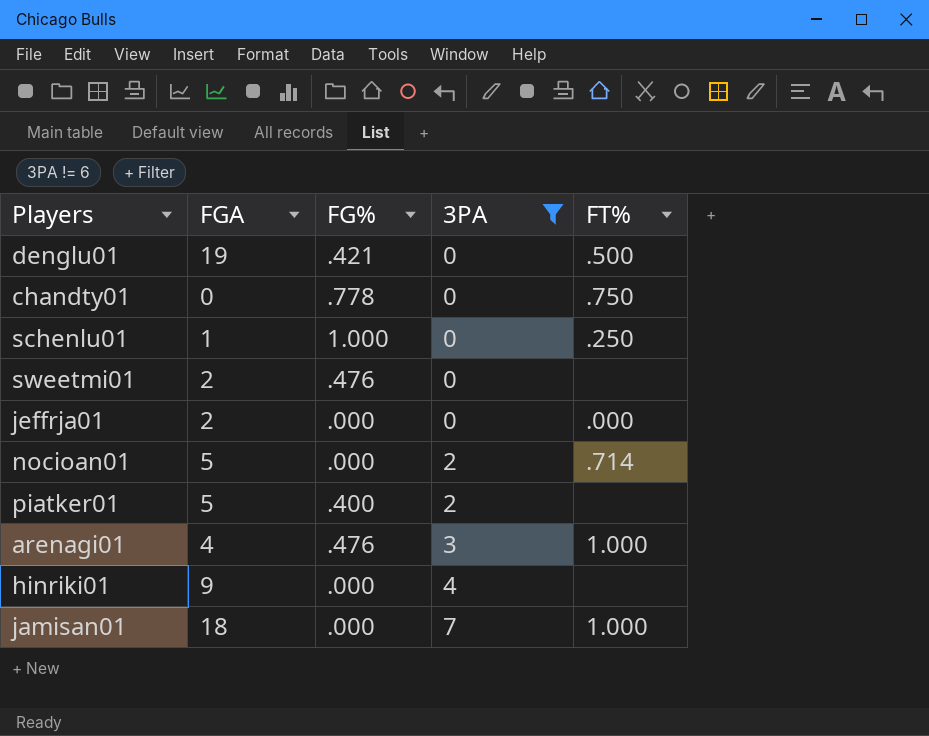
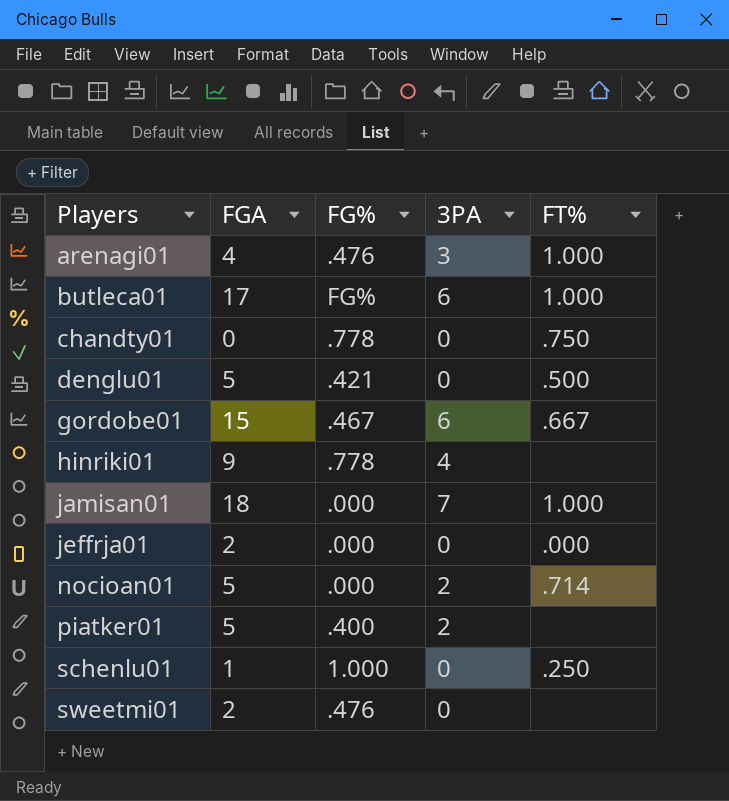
filter: 3PA != 6 -> none
row order: 3PA ascending -> Players ascending
denglu01 | FGA: 19 -> 5
hinriki01 | FG%: .000 -> .778

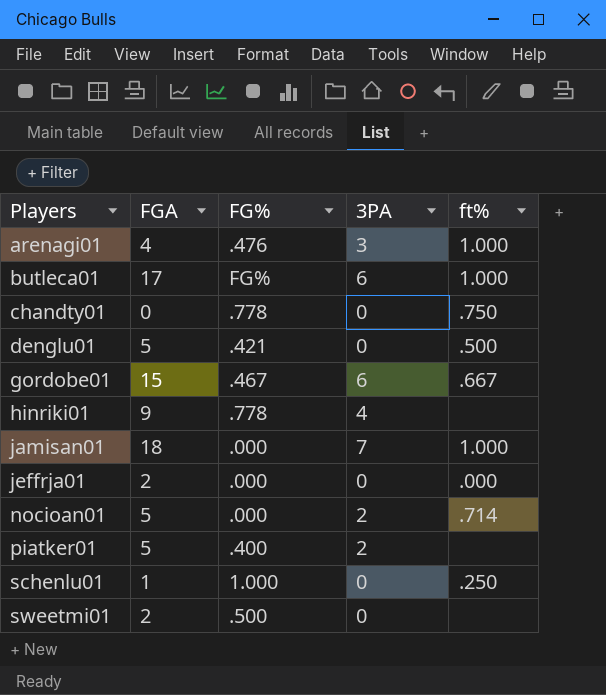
column name: FT% -> ft%
sweetmi01 | FG%: .476 -> .500

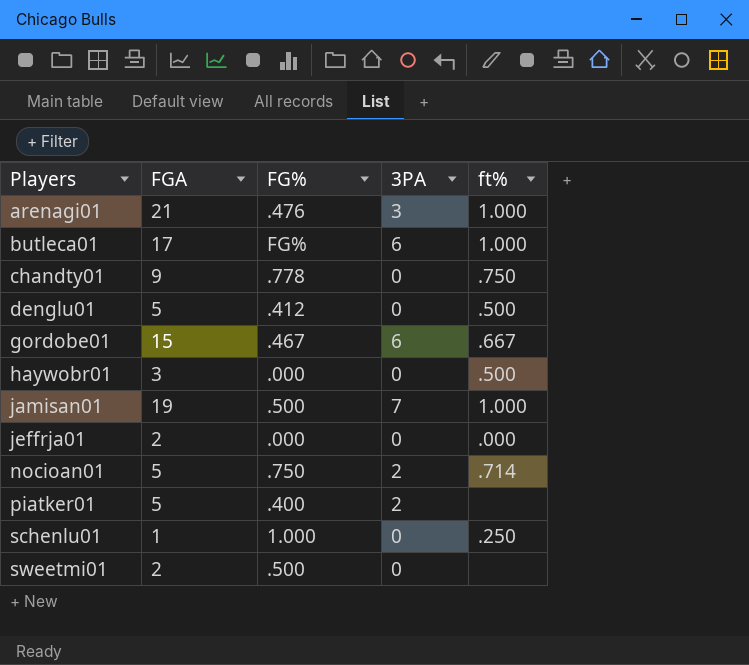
row hinriki01: 9 | .778 | 4 | none -> none
arenagi01 | FGA: 4 -> 21
chandty01 | FGA: 0 -> 9
denglu01 | FG%: .421 -> .412
row haywobr01: none -> 3 | .000 | 0 | .500
jamisan01 | FGA: 18 -> 19
jamisan01 | FG%: .000 -> .500
nocioan01 | FG%: .000 -> .750

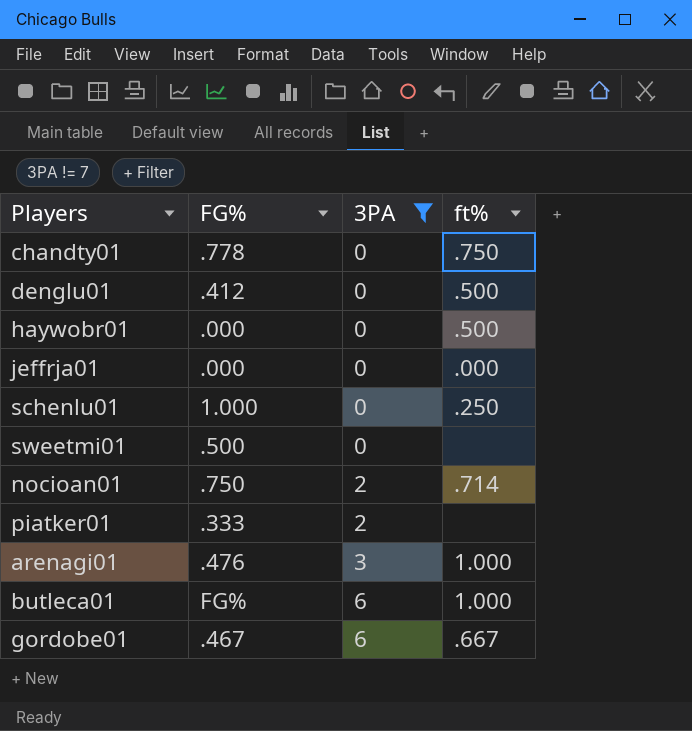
filter: none -> 3PA != 7
row order: Players ascending -> 3PA ascending
column FGA | position: 2 -> none
piatker01 | FG%: .400 -> .333

